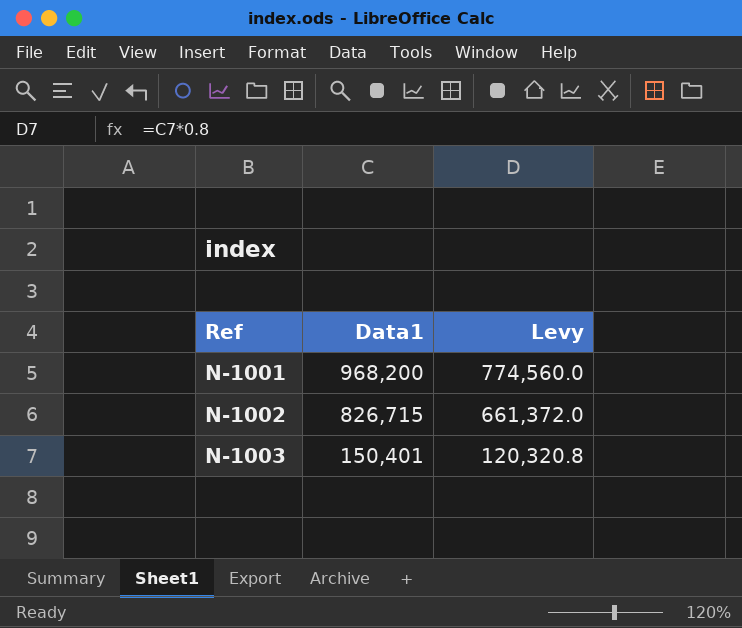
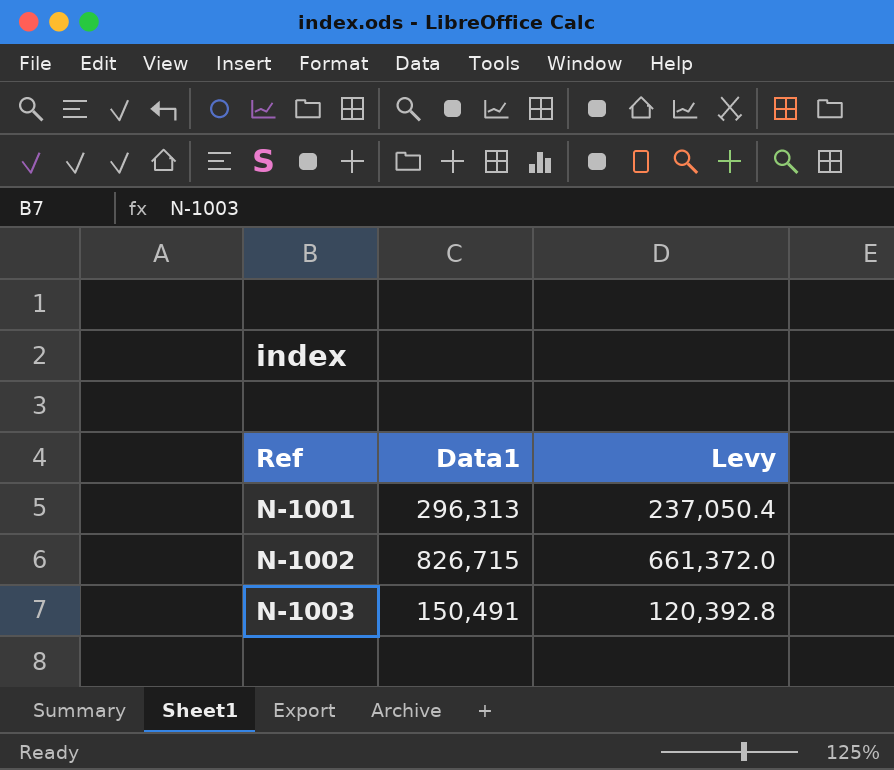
N-1001 | Data1: 968,200 -> 296,313
N-1001 | Levy: 774,560.0 -> 237,050.4
N-1003 | Data1: 150,401 -> 150,491
N-1003 | Levy: 120,320.8 -> 120,392.8

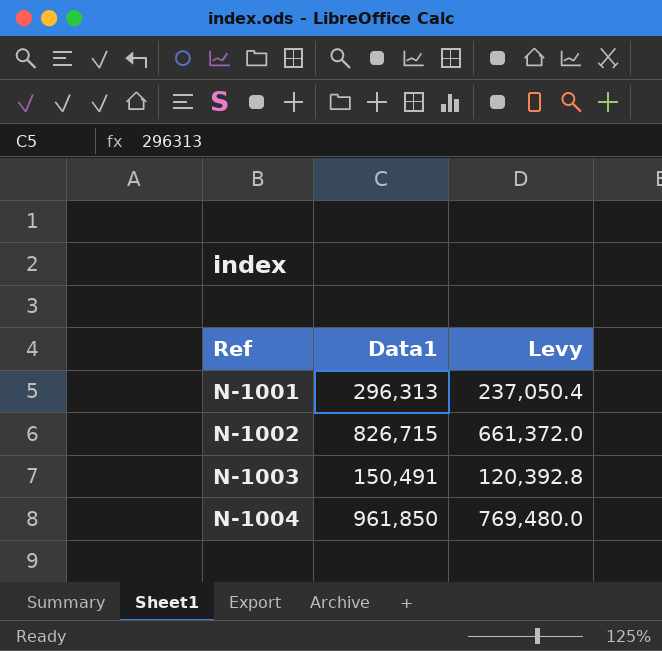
row N-1004: none -> 961,850 | 769,480.0

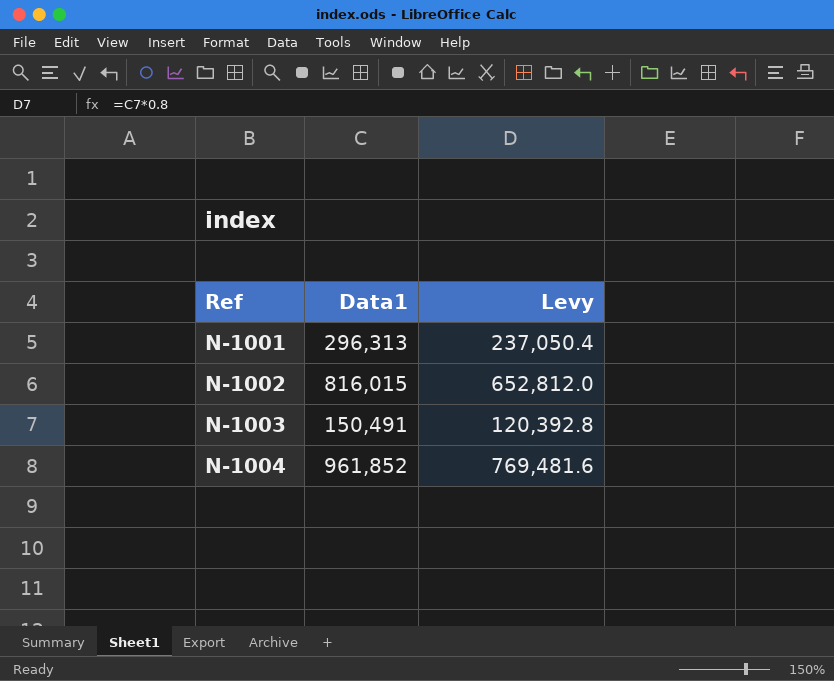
N-1002 | Data1: 826,715 -> 816,015
N-1002 | Levy: 661,372.0 -> 652,812.0
N-1004 | Data1: 961,850 -> 961,852
N-1004 | Levy: 769,480.0 -> 769,481.6

